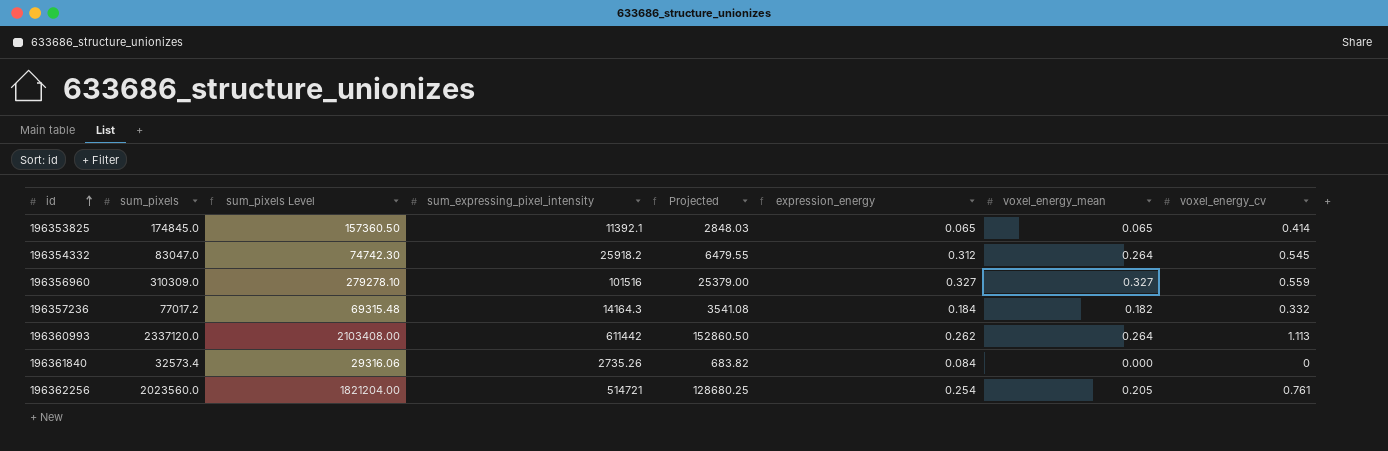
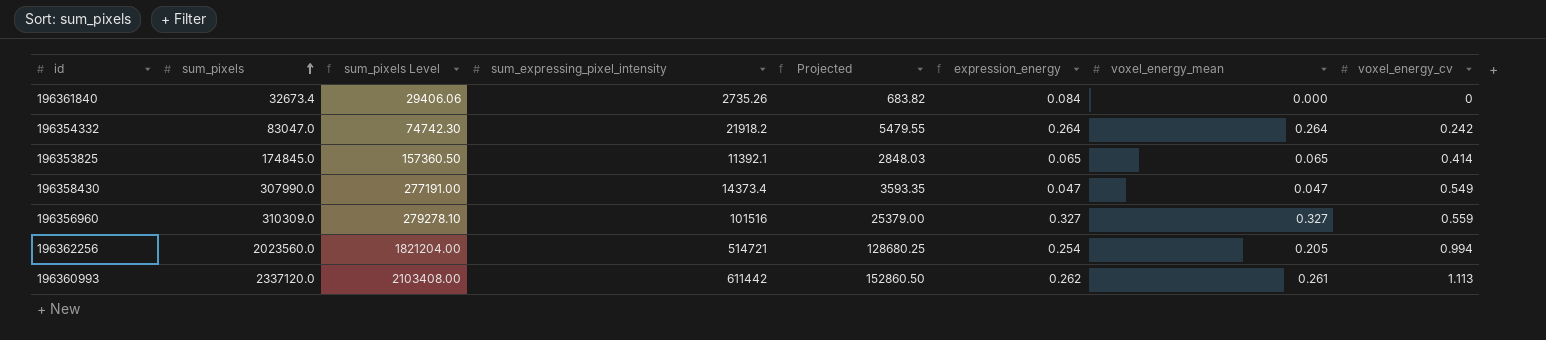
row order: id ascending -> sum_pixels ascending
row 196357236: 77017.2 | 69315.48 | 14164.3 | 3541.08 | 0.184 | 0.182 | 0.332 -> none
196361840 | sum_pixels: 32573.4 -> 32673.4
196361840 | sum_pixels Level: 29316.06 -> 29406.06
196354332 | sum_expressing_pixel_intensity: 25918.2 -> 21918.2
196354332 | Projected: 6479.55 -> 5479.55
196354332 | expression_energy: 0.312 -> 0.264
196354332 | voxel_energy_cv: 0.545 -> 0.242
row 196358430: none -> 307990.0 | 277191.00 | 14373.4 | 3593.35 | 0.047 | 0.047 | 0.549
196362256 | voxel_energy_cv: 0.761 -> 0.994
196360993 | voxel_energy_mean: 0.264 -> 0.261

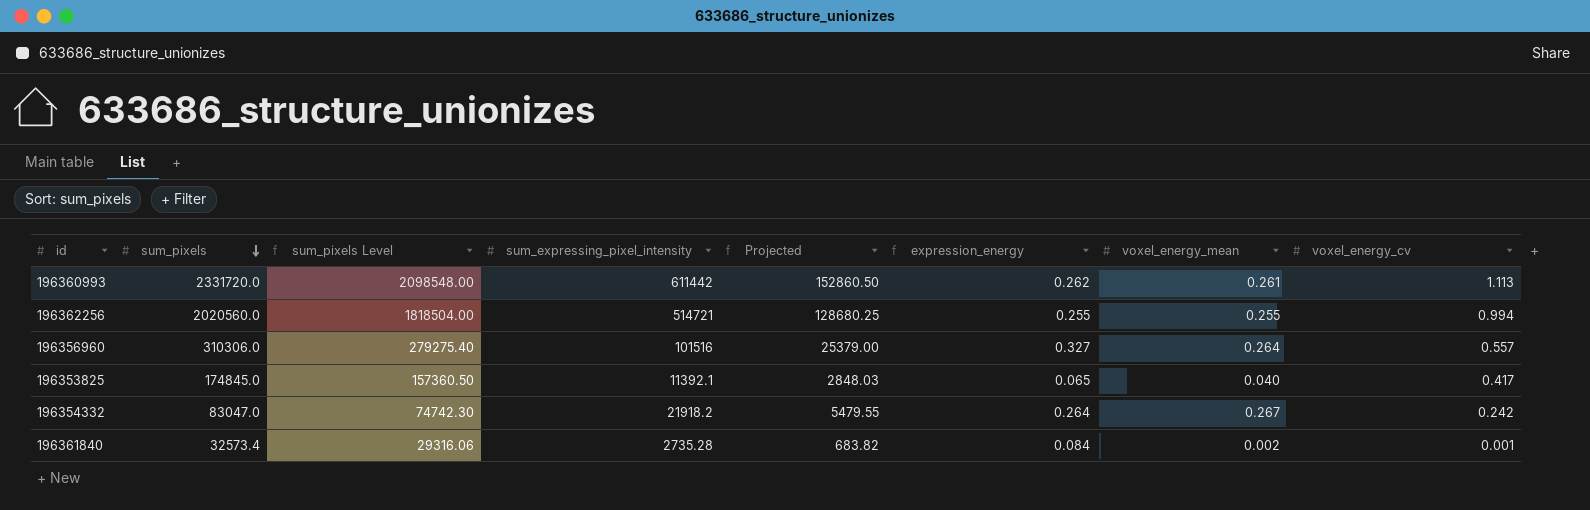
row order: sum_pixels ascending -> sum_pixels descending
row 196358430: 307990.0 | 277191.00 | 14373.4 | 3593.35 | 0.047 | 0.047 | 0.549 -> none
196360993 | sum_pixels: 2337120.0 -> 2331720.0
196360993 | sum_pixels Level: 2103408.00 -> 2098548.00
196362256 | sum_pixels: 2023560.0 -> 2020560.0
196362256 | sum_pixels Level: 1821204.00 -> 1818504.00
196362256 | expression_energy: 0.254 -> 0.255
196362256 | voxel_energy_mean: 0.205 -> 0.255
196356960 | sum_pixels: 310309.0 -> 310306.0
196356960 | sum_pixels Level: 279278.10 -> 279275.40
196356960 | voxel_energy_mean: 0.327 -> 0.264
196356960 | voxel_energy_cv: 0.559 -> 0.557
196353825 | voxel_energy_mean: 0.065 -> 0.040
196353825 | voxel_energy_cv: 0.414 -> 0.417
196354332 | voxel_energy_mean: 0.264 -> 0.267
196361840 | sum_pixels: 32673.4 -> 32573.4
196361840 | sum_pixels Level: 29406.06 -> 29316.06
196361840 | sum_expressing_pixel_intensity: 2735.26 -> 2735.28
196361840 | voxel_energy_mean: 0.000 -> 0.002
196361840 | voxel_energy_cv: 0 -> 0.001

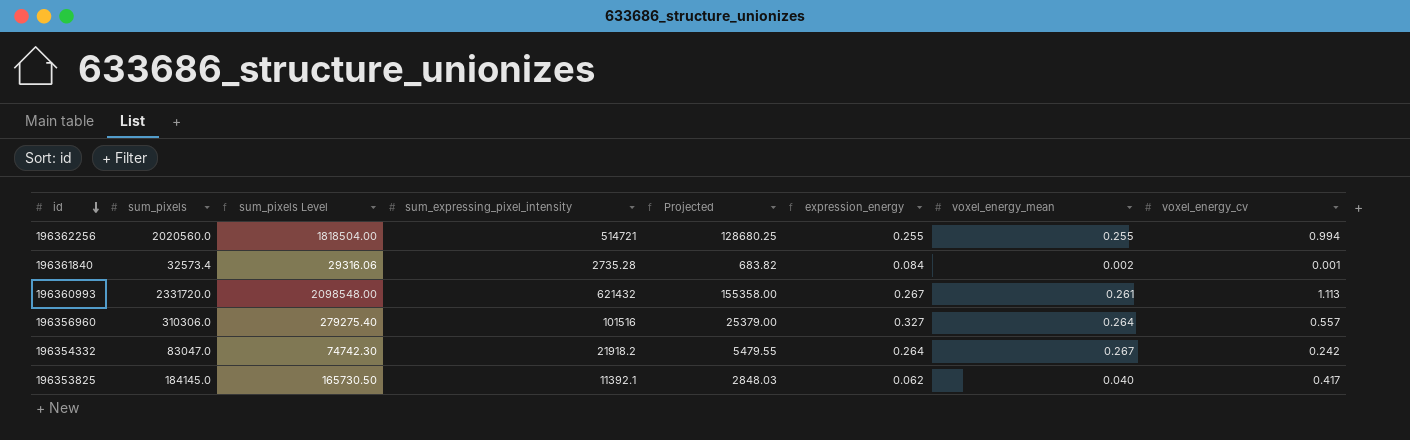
row order: sum_pixels descending -> id descending
196360993 | sum_expressing_pixel_intensity: 611442 -> 621432
196360993 | Projected: 152860.50 -> 155358.00
196360993 | expression_energy: 0.262 -> 0.267
196353825 | sum_pixels: 174845.0 -> 184145.0
196353825 | sum_pixels Level: 157360.50 -> 165730.50
196353825 | expression_energy: 0.065 -> 0.062

